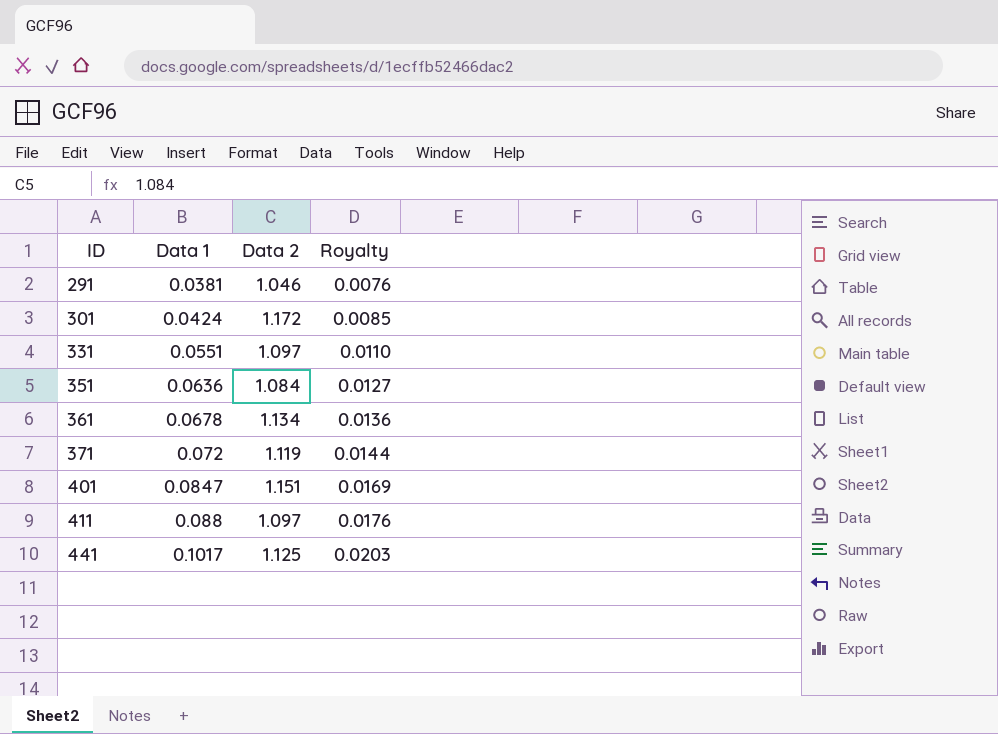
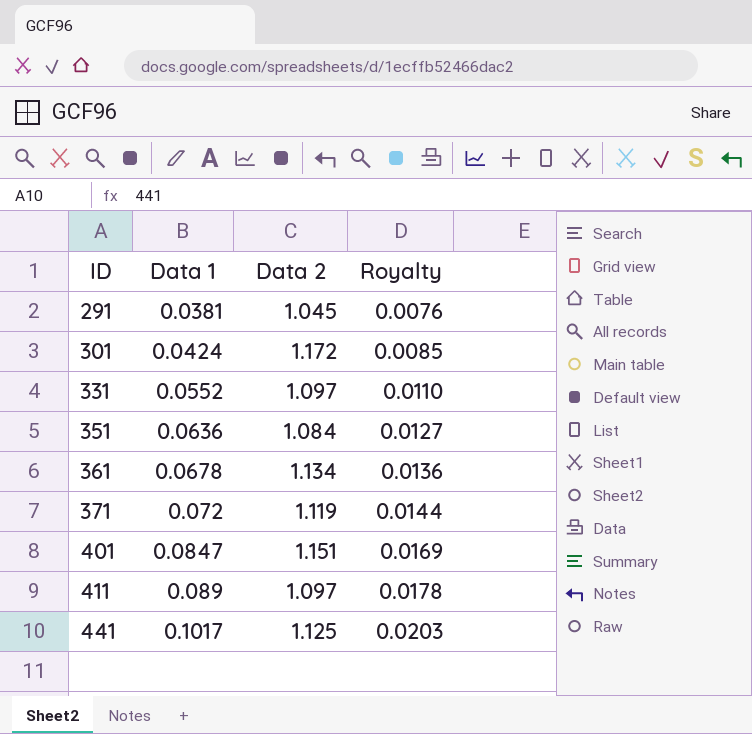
291 | Data 2: 1.046 -> 1.045
331 | Data 1: 0.0551 -> 0.0552
411 | Data 1: 0.088 -> 0.089
411 | Royalty: 0.0176 -> 0.0178

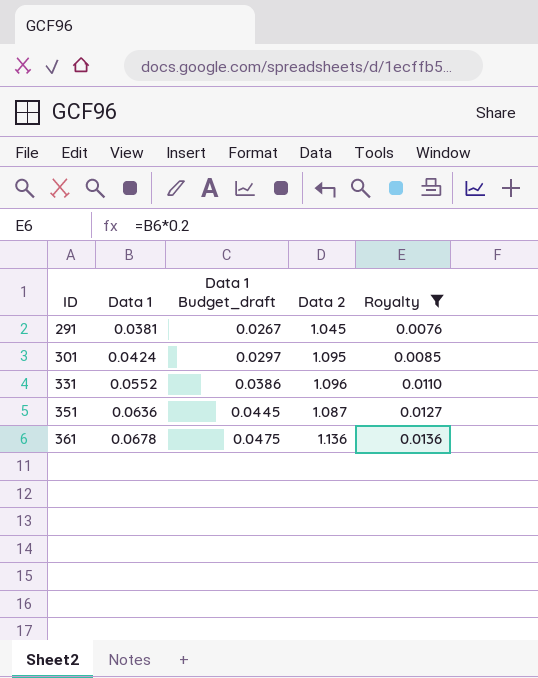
filter: none -> Royalty <= 0.0136
column Data 1 Budget_draft | formula: none -> [Data 1] * 0.7
301 | Data 2: 1.172 -> 1.095
331 | Data 2: 1.097 -> 1.096
351 | Data 2: 1.084 -> 1.087
361 | Data 2: 1.134 -> 1.136

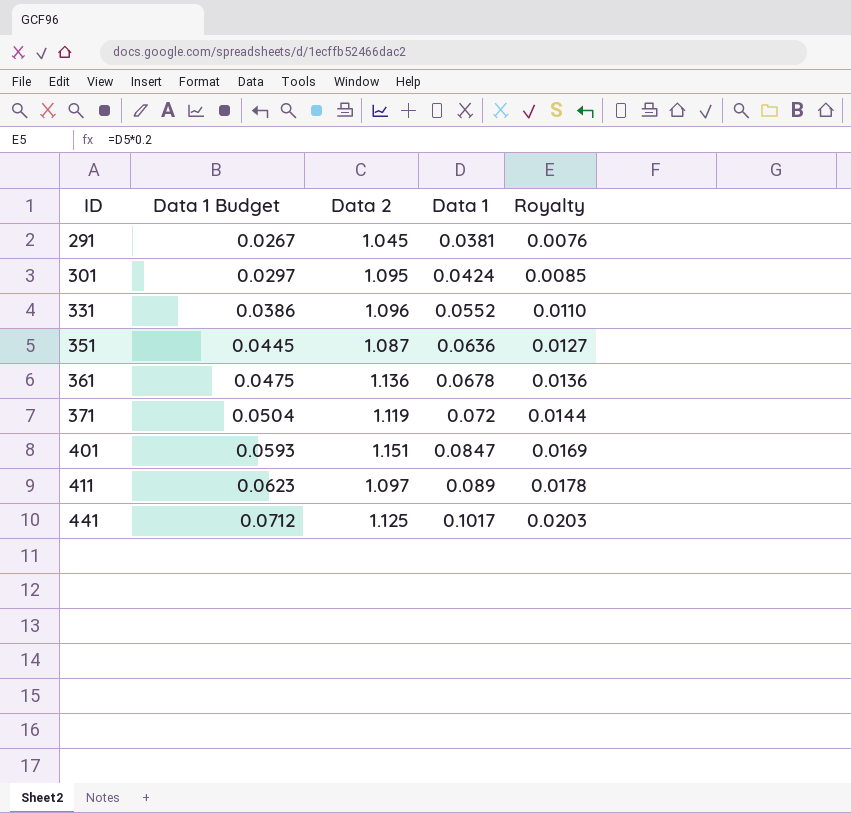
filter: Royalty <= 0.0136 -> none
column name: Data 1 Budget_draft -> Data 1 Budget
column Data 1 | position: 2 -> 4

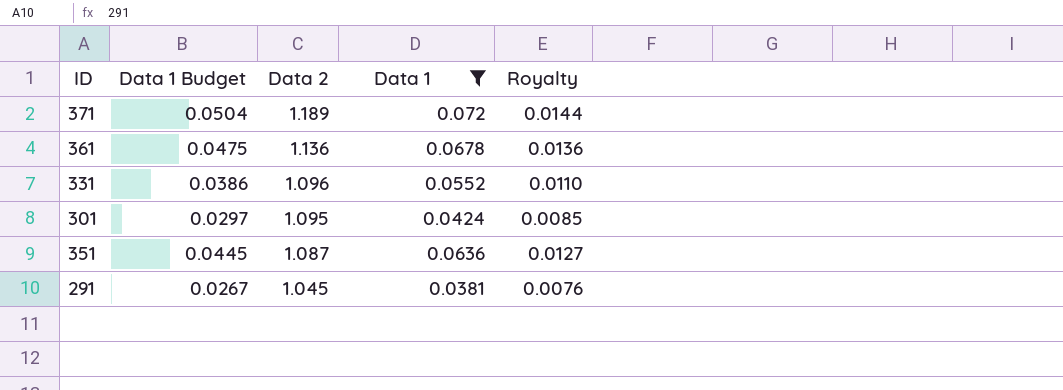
filter: none -> Data 1 <= 0.072
row order: ID ascending -> Data 2 descending
371 | Data 2: 1.119 -> 1.189

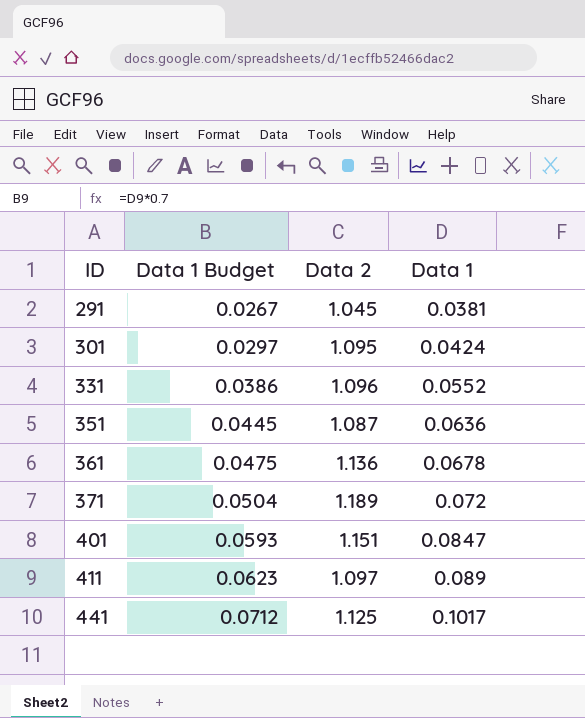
filter: Data 1 <= 0.072 -> none
row order: Data 2 descending -> ID ascending
column Royalty | formula: [Data 1] * 0.2 -> none

